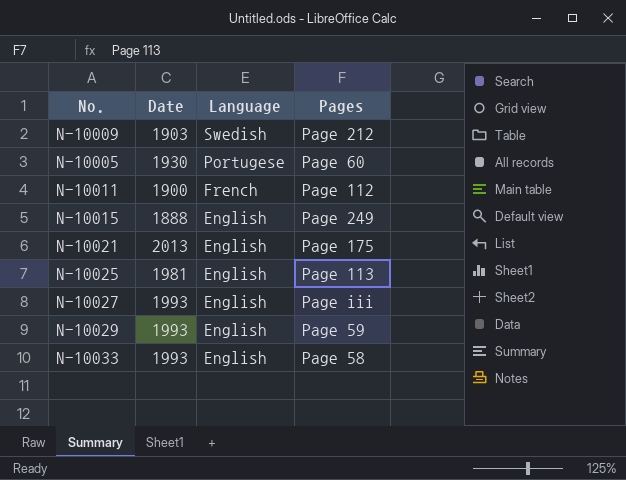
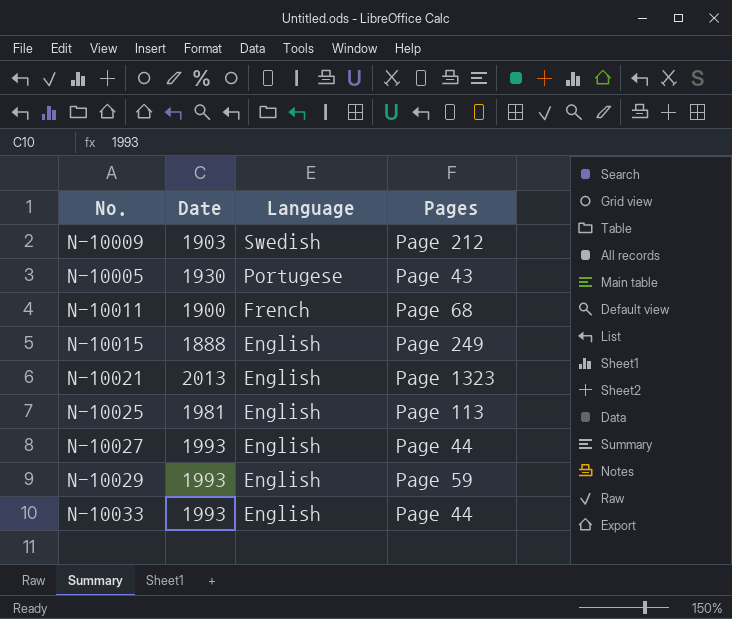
N-10005 | Pages: Page 60 -> Page 43
N-10011 | Pages: Page 112 -> Page 68
N-10021 | Pages: Page 175 -> Page 1323
N-10027 | Pages: Page iii -> Page 44
N-10033 | Pages: Page 58 -> Page 44

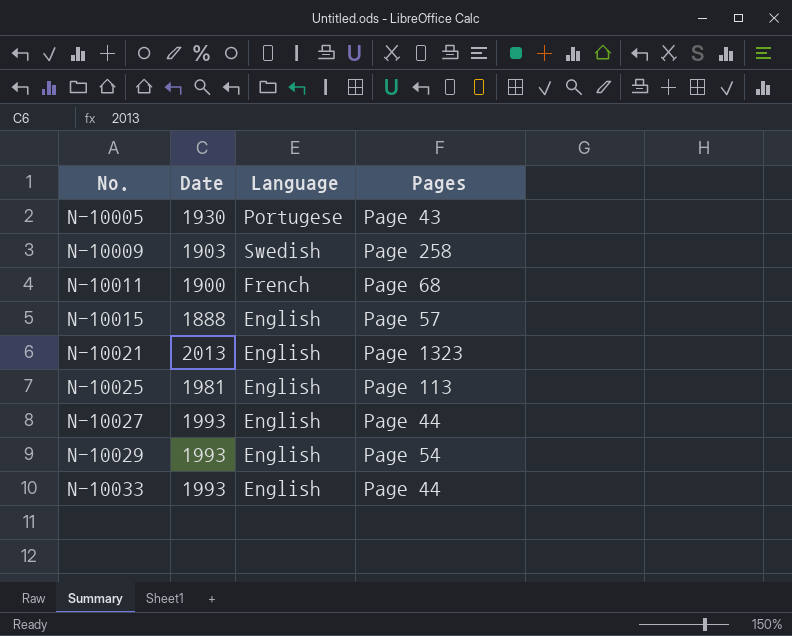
row order: Language descending -> No. ascending
N-10009 | Pages: Page 212 -> Page 258
N-10015 | Pages: Page 249 -> Page 57
N-10029 | Pages: Page 59 -> Page 54

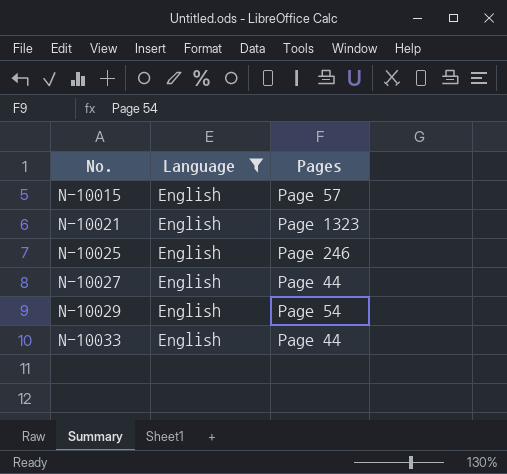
filter: none -> Language = English
column Date | position: 2 -> none
N-10025 | Pages: Page 113 -> Page 246

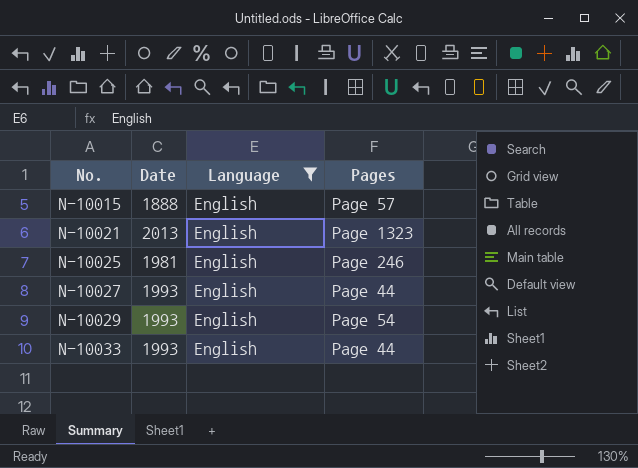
column Date | position: none -> 2

